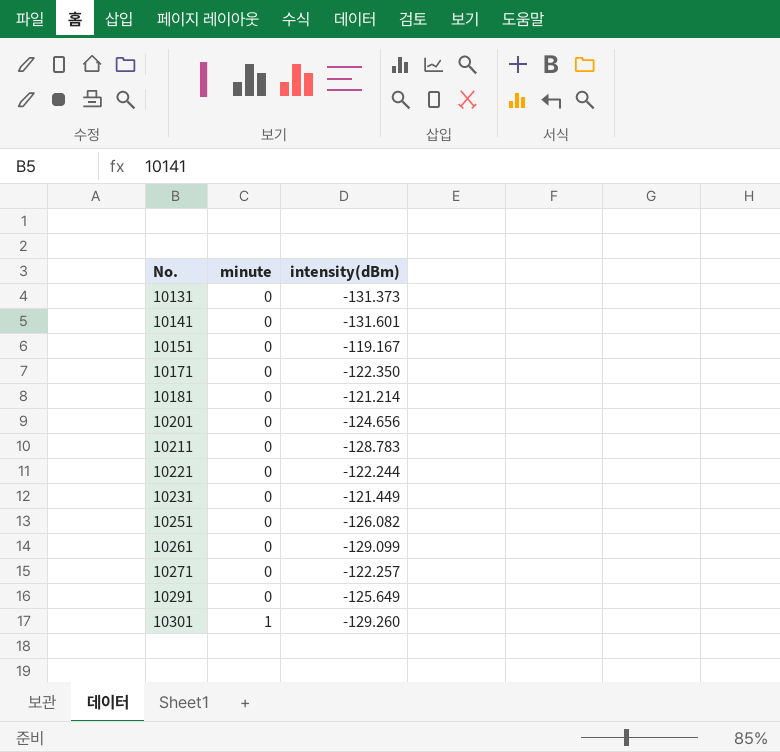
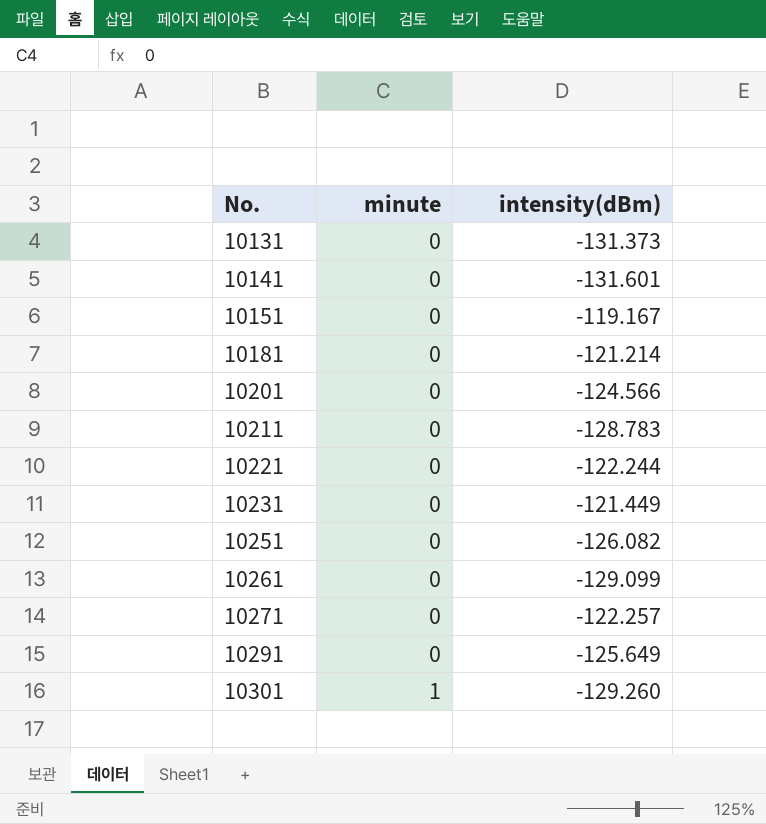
row 10171: 0 | -122.350 -> none
10201 | intensity(dBm): -124.656 -> -124.566

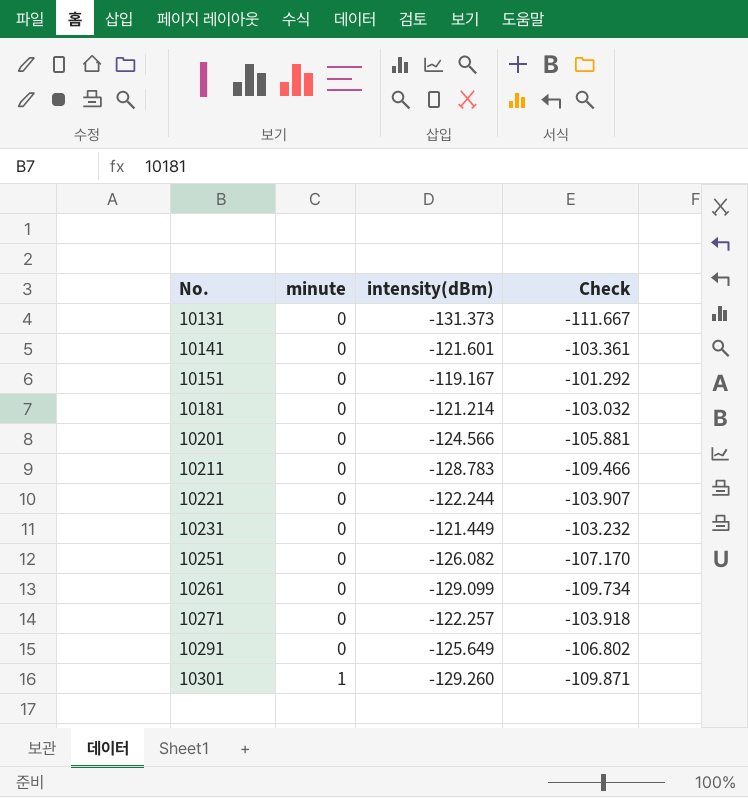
column Check | formula: none -> [intensity(dBm)] * 0.85
10141 | intensity(dBm): -131.601 -> -121.601

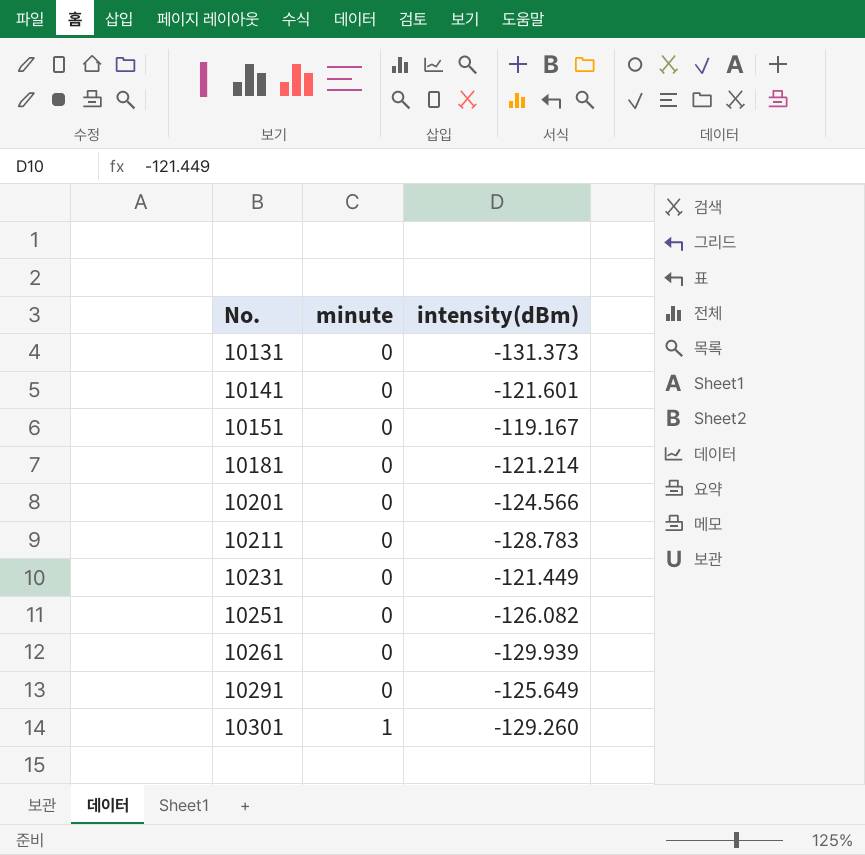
column Check | formula: [intensity(dBm)] * 0.85 -> none
row 10221: 0 | -122.244 | -103.907 -> none
row 10271: 0 | -122.257 | -103.918 -> none
10261 | intensity(dBm): -129.099 -> -129.939

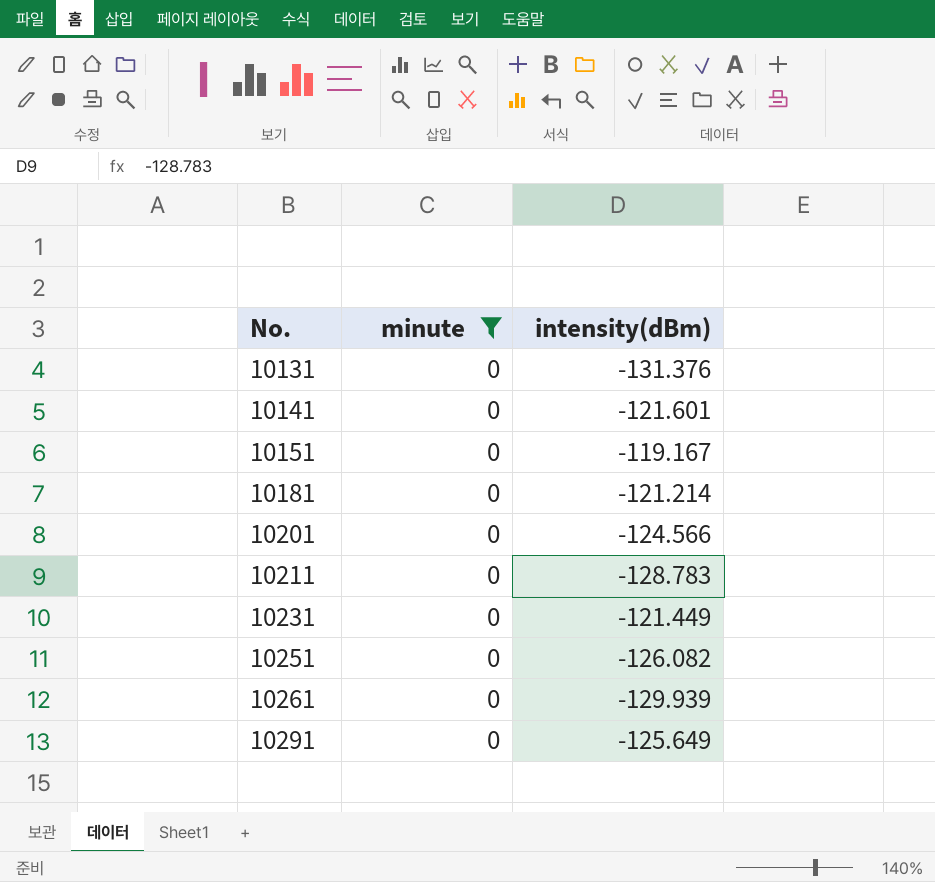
filter: none -> minute = 0
10131 | intensity(dBm): -131.373 -> -131.376

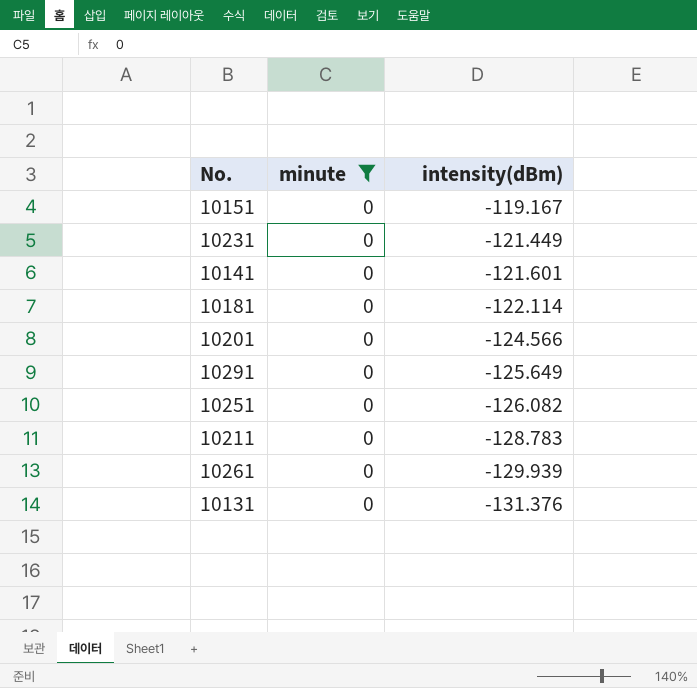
row order: No. ascending -> intensity(dBm) descending
10181 | intensity(dBm): -121.214 -> -122.114

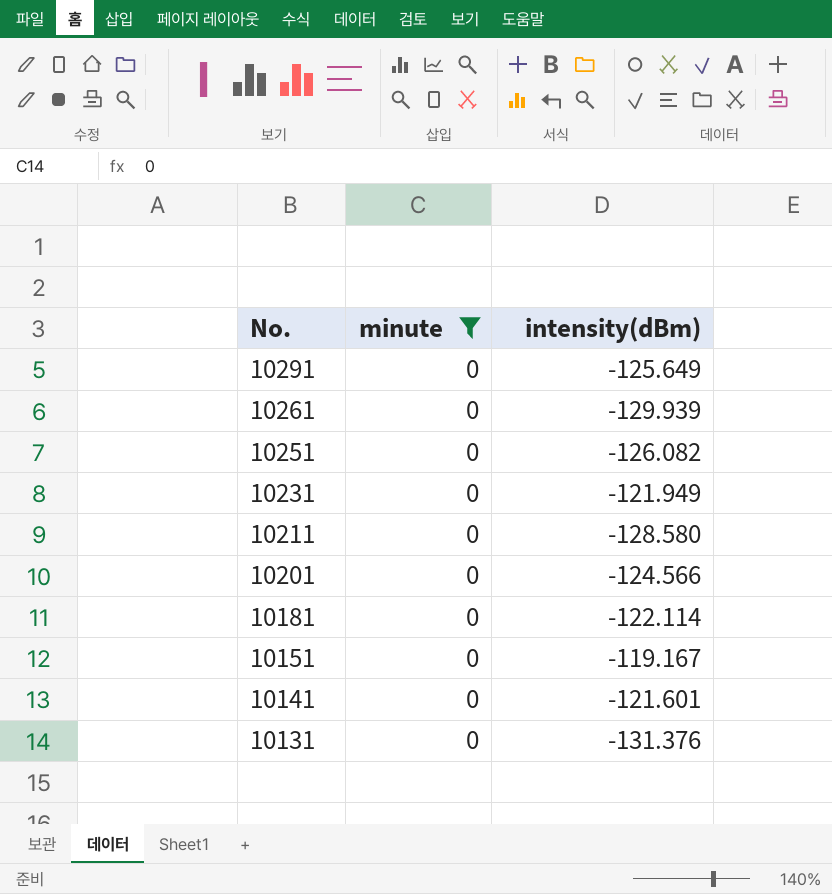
row order: intensity(dBm) descending -> No. descending
10231 | intensity(dBm): -121.449 -> -121.949
10211 | intensity(dBm): -128.783 -> -128.580

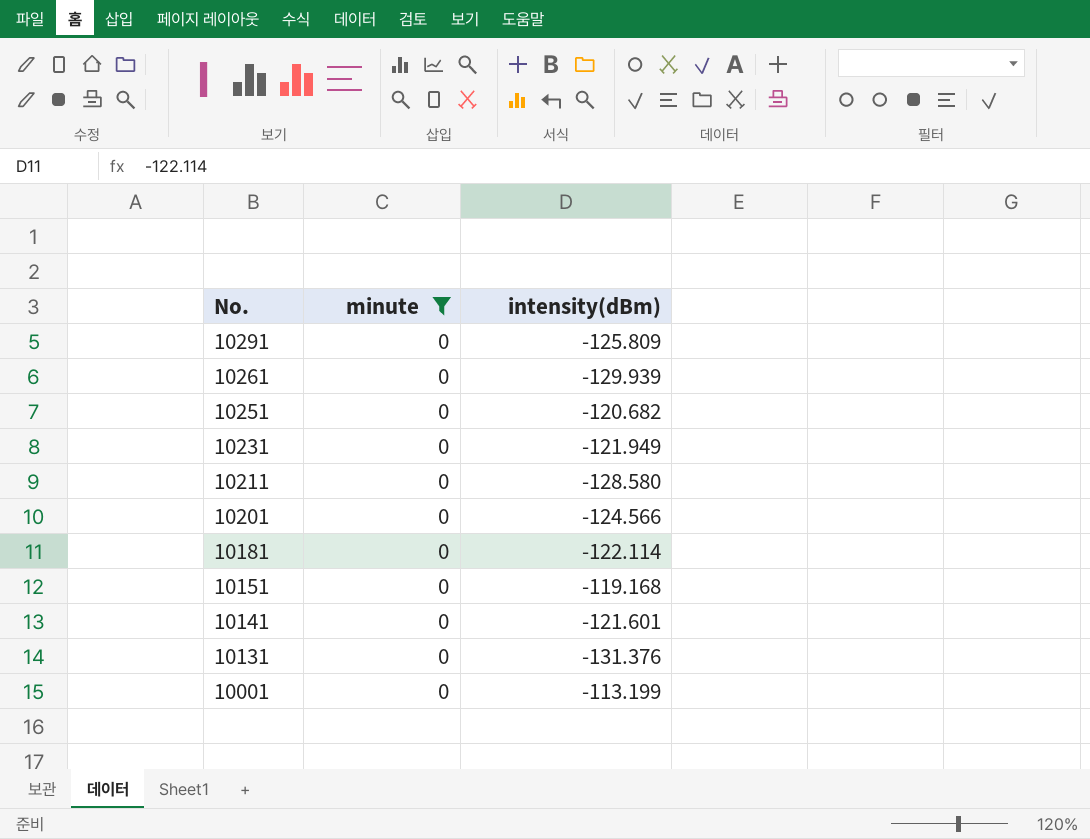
10291 | intensity(dBm): -125.649 -> -125.809
10251 | intensity(dBm): -126.082 -> -120.682
10151 | intensity(dBm): -119.167 -> -119.168
row 10001: none -> 0 | -113.199

